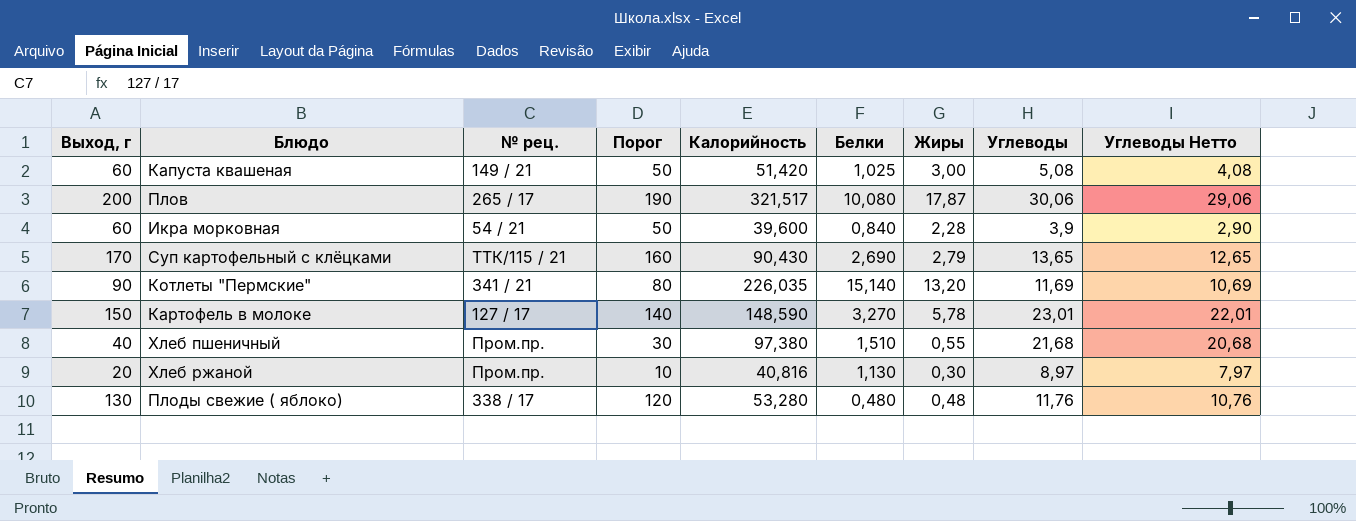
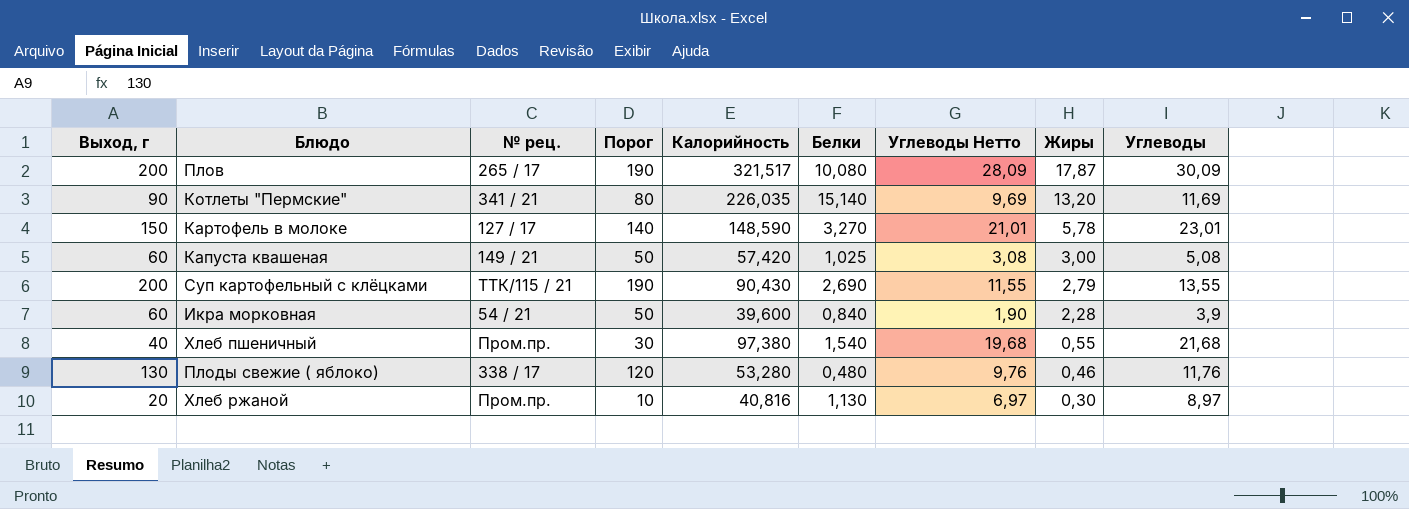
row order: none -> Жиры descending
column Углеводы Нетто | formula: [Углеводы] - 1 -> [Углеводы] - 2
column Углеводы Нетто | position: 9 -> 7
Плов | Углеводы: 30,06 -> 30,09
Капуста квашеная | Калорийность: 51,420 -> 57,420
Суп картофельный с клёцками | Выход, г: 170 -> 200
Суп картофельный с клёцками | Порог: 160 -> 190
Суп картофельный с клёцками | Углеводы: 13,65 -> 13,55
Хлеб пшеничный | Белки: 1,510 -> 1,540
Плоды свежие ( яблоко) | Жиры: 0,48 -> 0,46

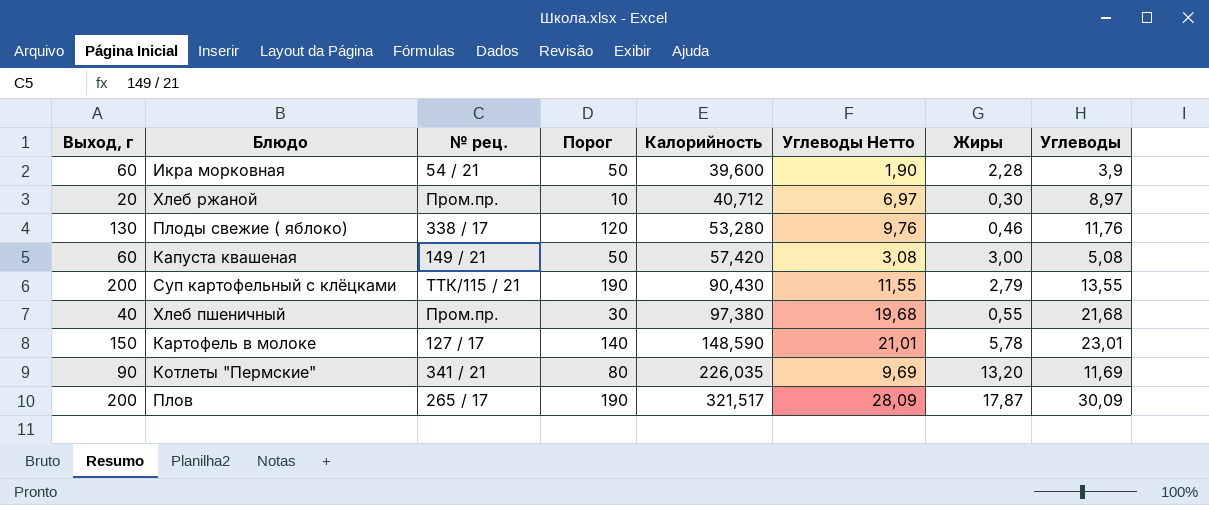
row order: Жиры descending -> Калорийность ascending
column Белки | position: 6 -> none
Хлеб ржаной | Калорийность: 40,816 -> 40,712

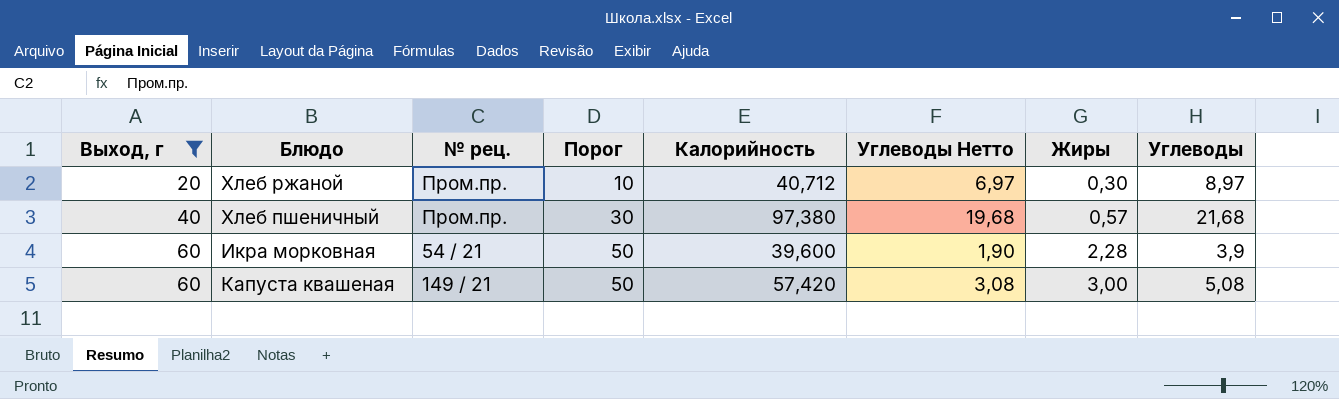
filter: none -> Выход, г <= 60
row order: Калорийность ascending -> Выход, г ascending
Хлеб пшеничный | Жиры: 0,55 -> 0,57

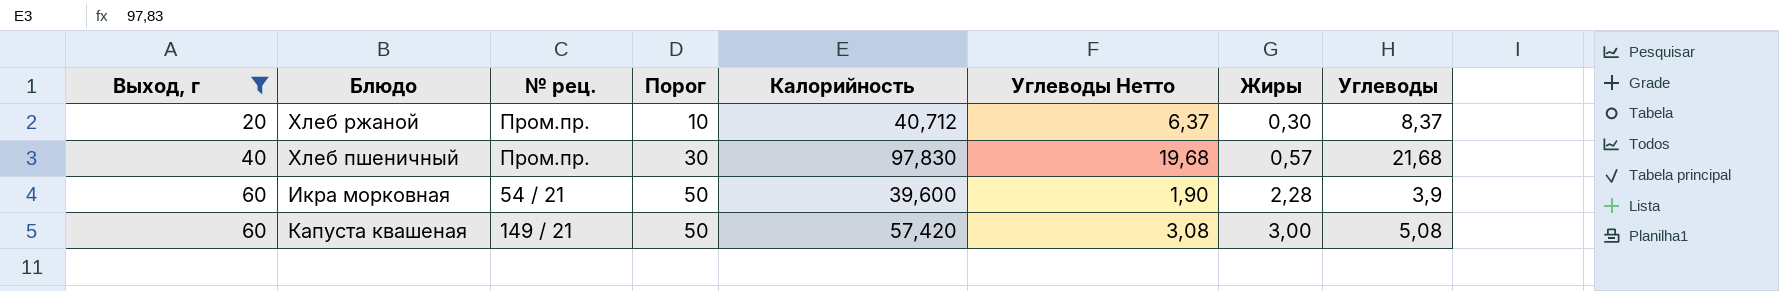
Хлеб ржаной | Углеводы Нетто: 6,97 -> 6,37
Хлеб ржаной | Углеводы: 8,97 -> 8,37
Хлеб пшеничный | Калорийность: 97,380 -> 97,830

